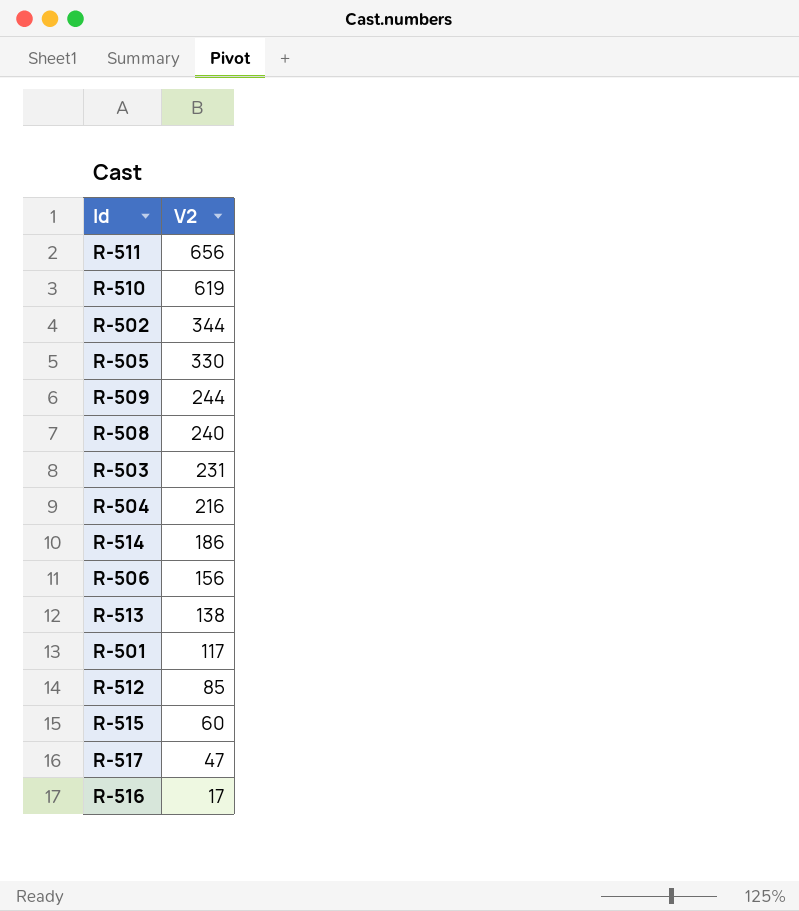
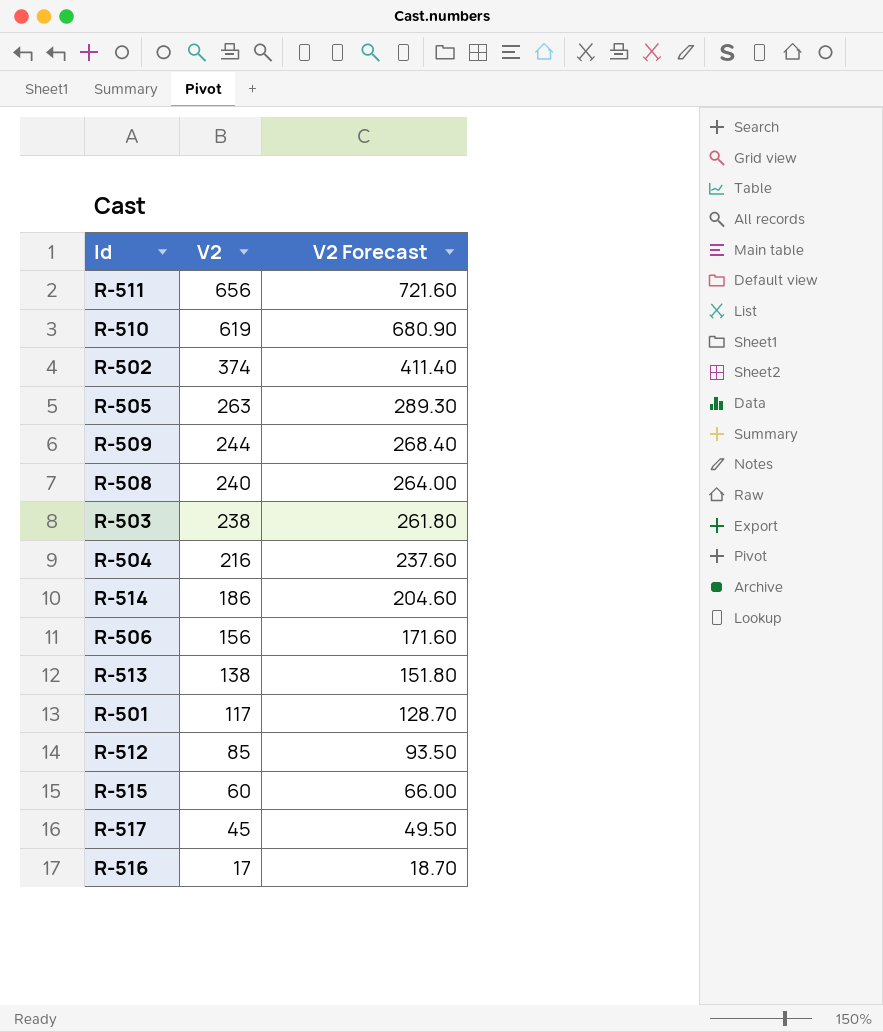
column V2 Forecast | formula: none -> [V2] * 1.1
R-502 | V2: 344 -> 374
R-505 | V2: 330 -> 263
R-503 | V2: 231 -> 238
R-517 | V2: 47 -> 45

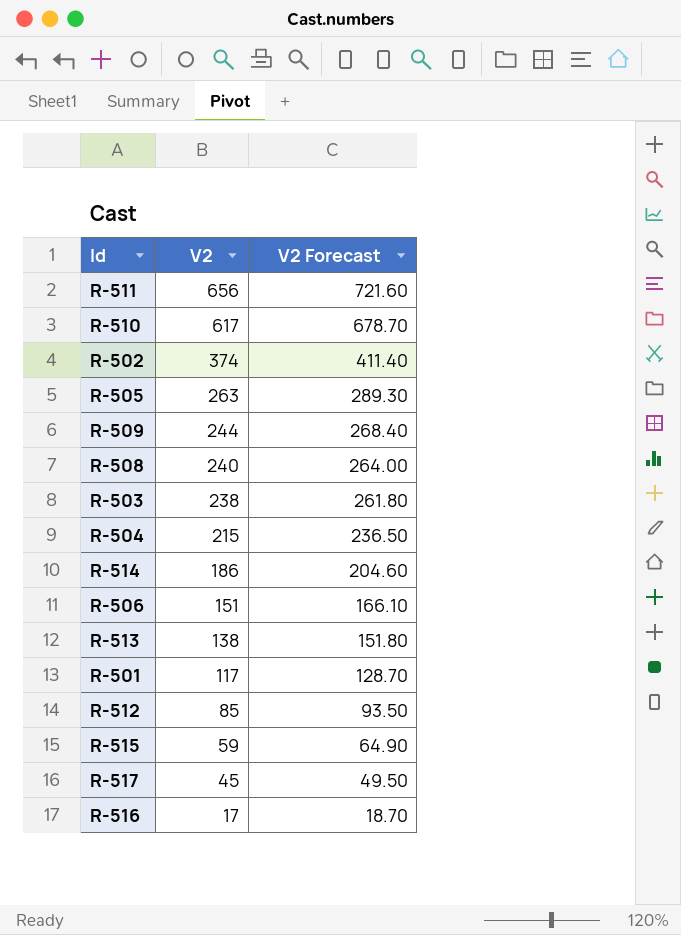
R-510 | V2: 619 -> 617
R-510 | V2 Forecast: 680.90 -> 678.70
R-504 | V2: 216 -> 215
R-504 | V2 Forecast: 237.60 -> 236.50
R-506 | V2: 156 -> 151
R-506 | V2 Forecast: 171.60 -> 166.10
R-515 | V2: 60 -> 59
R-515 | V2 Forecast: 66.00 -> 64.90

